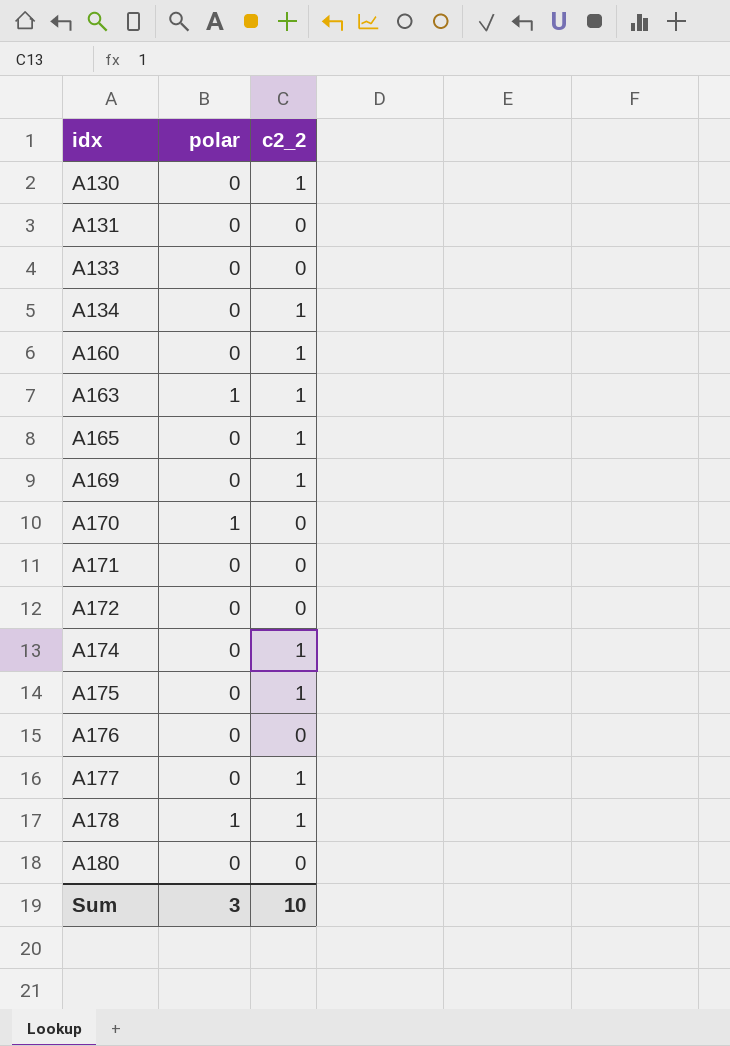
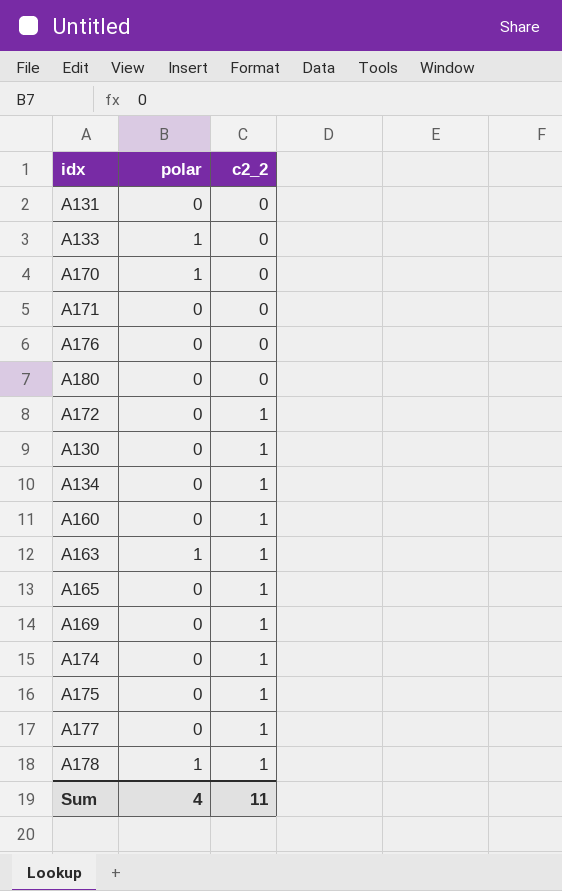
row order: idx ascending -> c2_2 ascending
A133 | polar: 0 -> 1
A172 | c2_2: 0 -> 1
Sum | polar: 3 -> 4
Sum | c2_2: 10 -> 11

